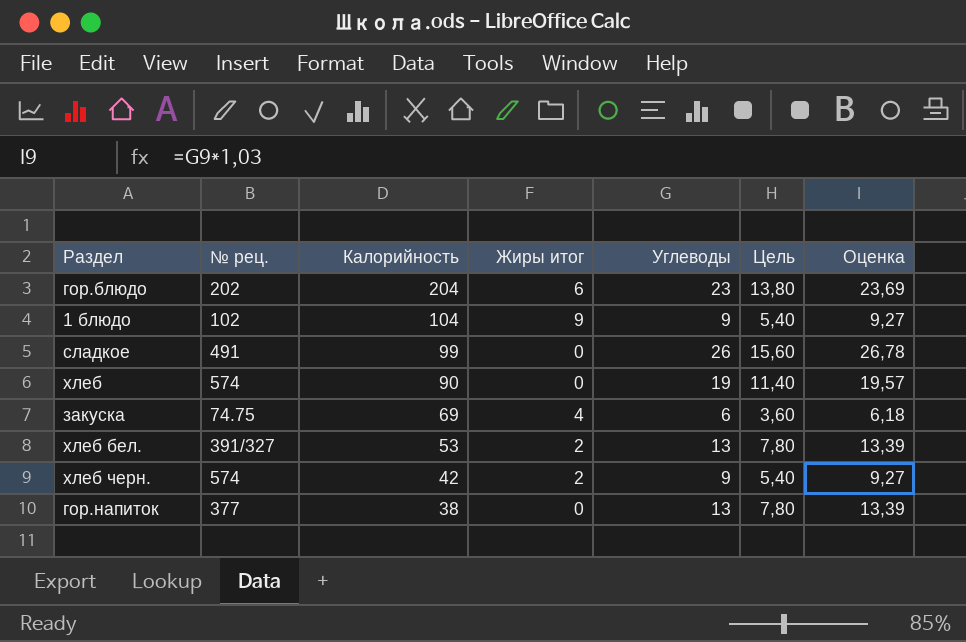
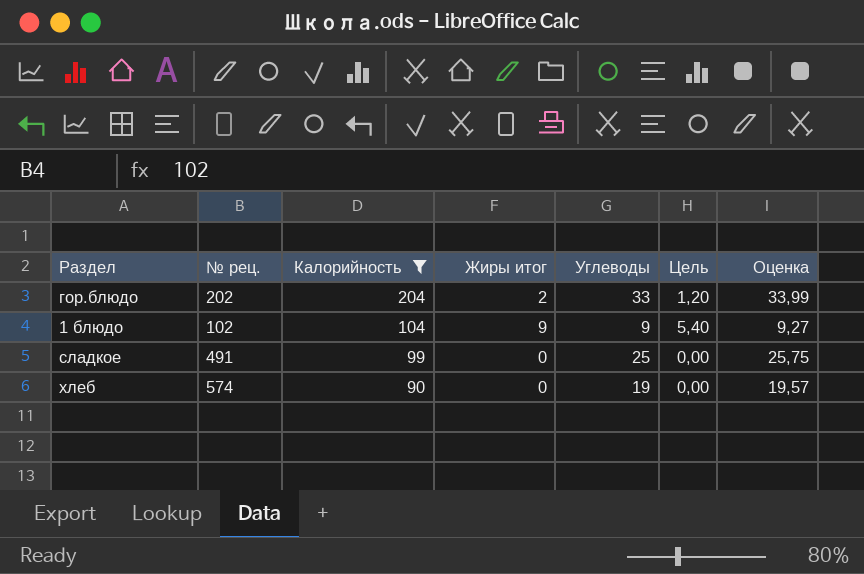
filter: none -> Калорийность >= 90
column Цель | formula: [Углеводы] * 0,6 -> [Жиры итог] * 0,6
гор.блюдо | Жиры итог: 6 -> 2
гор.блюдо | Углеводы: 23 -> 33
гор.блюдо | Оценка: 23,69 -> 33,99
сладкое | Углеводы: 26 -> 25
сладкое | Оценка: 26,78 -> 25,75

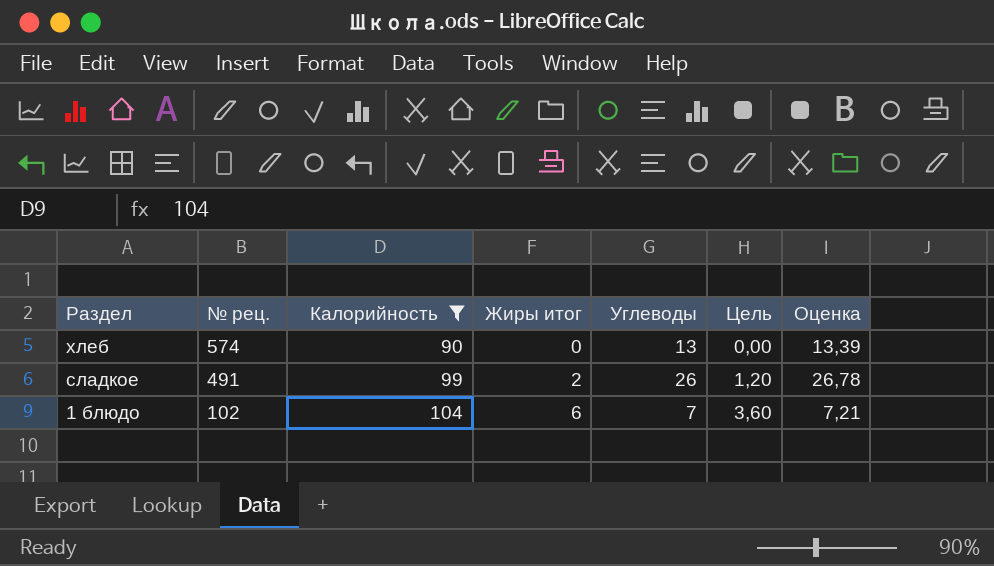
row order: Калорийность descending -> Раздел descending
row гор.блюдо: 202 | 204 | 2 | 33 | 1,20 | 33,99 -> none
хлеб | Углеводы: 19 -> 13
хлеб | Оценка: 19,57 -> 13,39
сладкое | Жиры итог: 0 -> 2
сладкое | Углеводы: 25 -> 26
сладкое | Цель: 0,00 -> 1,20
сладкое | Оценка: 25,75 -> 26,78
1 блюдо | Жиры итог: 9 -> 6
1 блюдо | Углеводы: 9 -> 7
1 блюдо | Цель: 5,40 -> 3,60
1 блюдо | Оценка: 9,27 -> 7,21

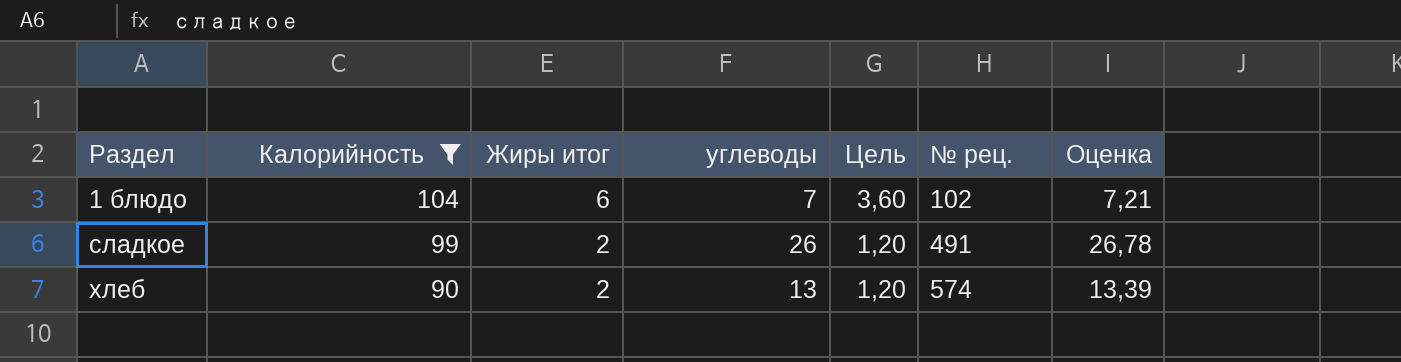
row order: Раздел descending -> Раздел ascending
column name: Углеводы -> углеводы
column № рец. | position: 2 -> 6
хлеб | Жиры итог: 0 -> 2
хлеб | Цель: 0,00 -> 1,20

